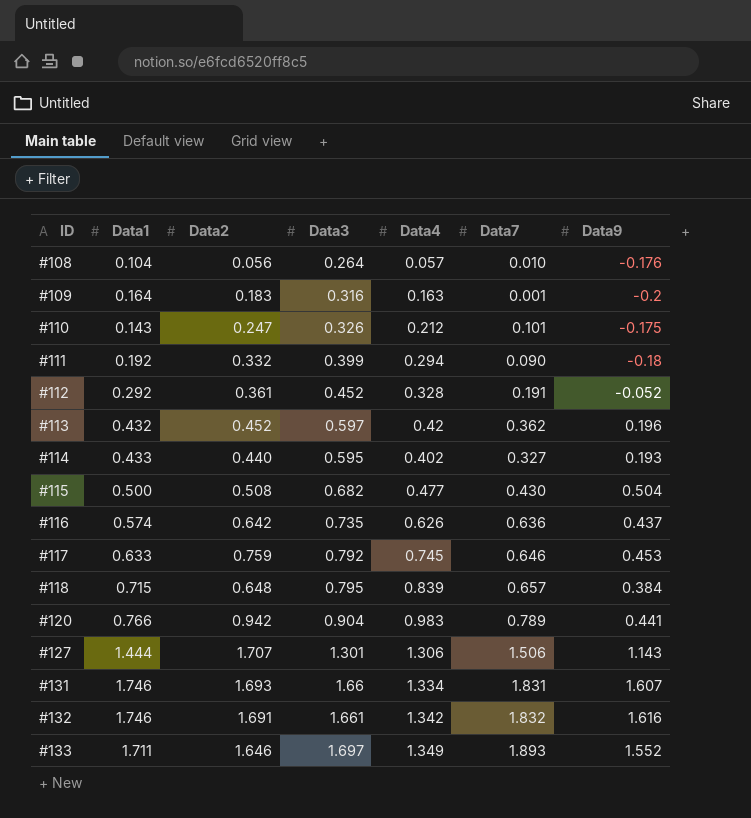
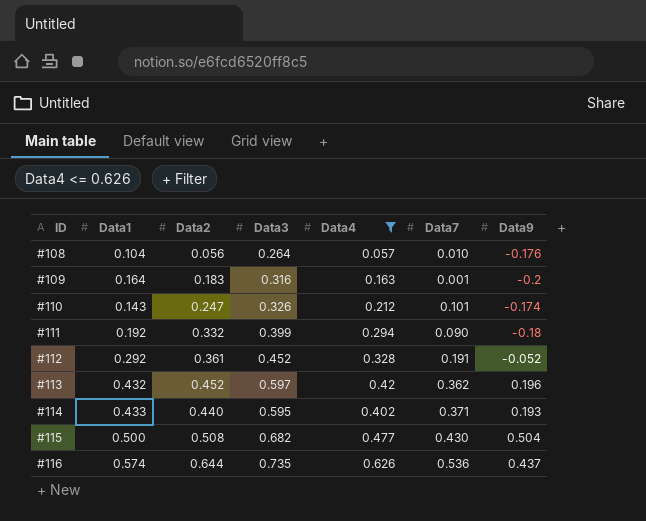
filter: none -> Data4 <= 0.626
#110 | Data9: -0.175 -> -0.174
#114 | Data7: 0.327 -> 0.371
#116 | Data2: 0.642 -> 0.644
#116 | Data7: 0.636 -> 0.536

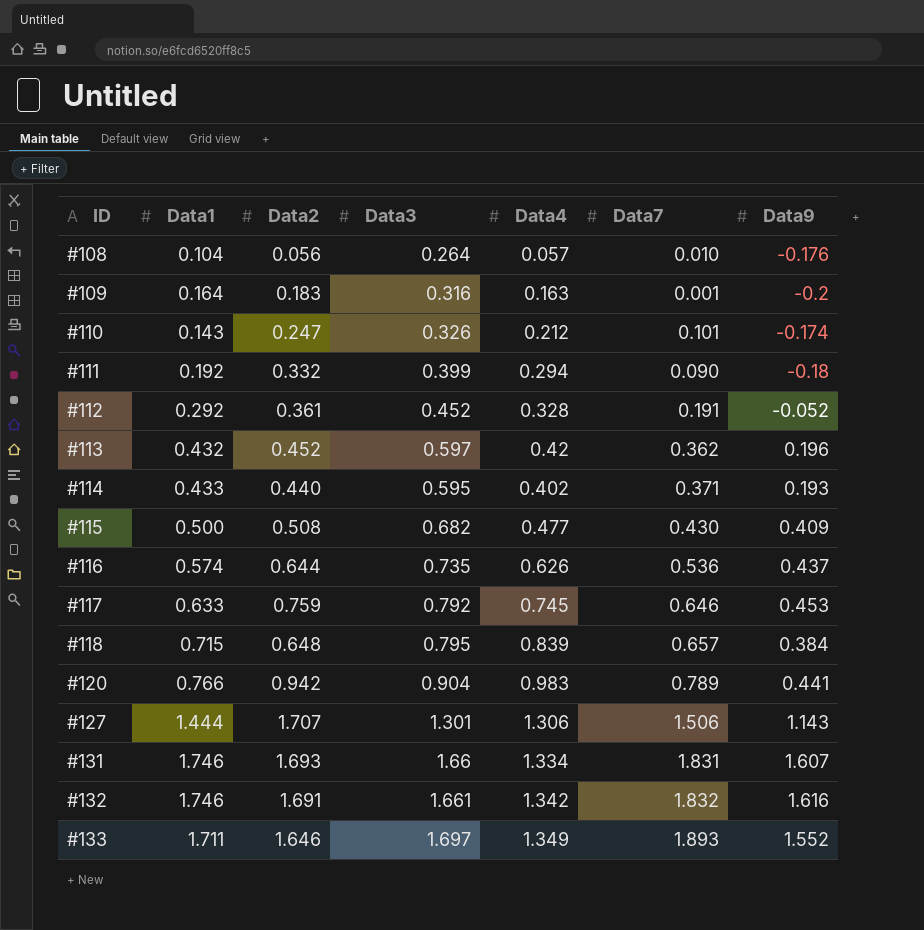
filter: Data4 <= 0.626 -> none
#115 | Data9: 0.504 -> 0.409

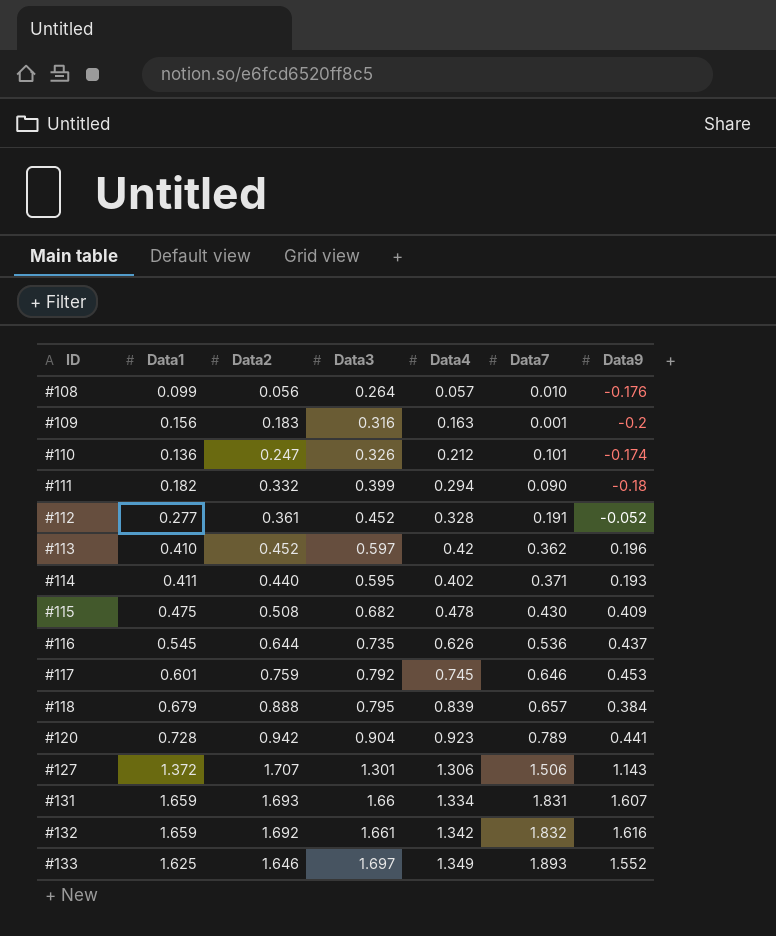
#108 | Data1: 0.104 -> 0.099
#109 | Data1: 0.164 -> 0.156
#110 | Data1: 0.143 -> 0.136
#111 | Data1: 0.192 -> 0.182
#112 | Data1: 0.292 -> 0.277
#113 | Data1: 0.432 -> 0.410
#114 | Data1: 0.433 -> 0.411
#115 | Data1: 0.500 -> 0.475
#115 | Data4: 0.477 -> 0.478
#116 | Data1: 0.574 -> 0.545
#117 | Data1: 0.633 -> 0.601
#118 | Data1: 0.715 -> 0.679
#118 | Data2: 0.648 -> 0.888
#120 | Data1: 0.766 -> 0.728
#120 | Data4: 0.983 -> 0.923
#127 | Data1: 1.444 -> 1.372
#131 | Data1: 1.746 -> 1.659
#132 | Data1: 1.746 -> 1.659
#132 | Data2: 1.691 -> 1.692
#133 | Data1: 1.711 -> 1.625

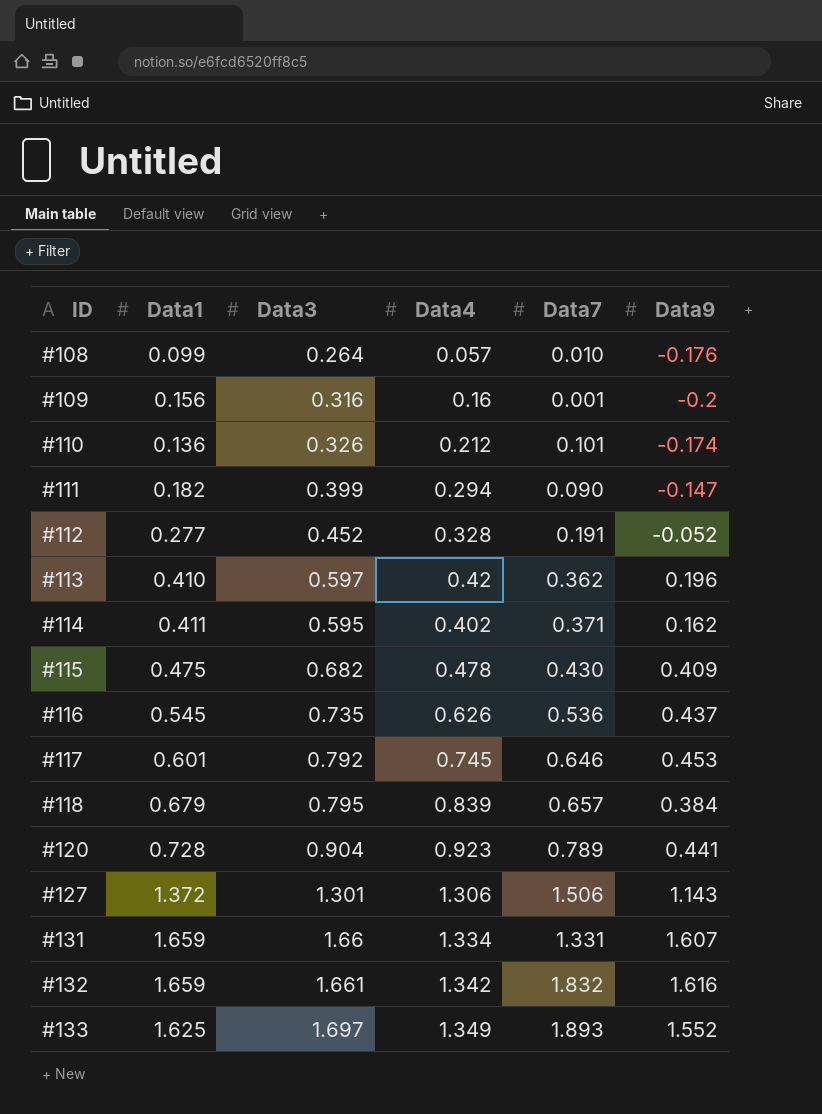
column Data2 | position: 3 -> none
#109 | Data4: 0.163 -> 0.16
#111 | Data9: -0.18 -> -0.147
#114 | Data9: 0.193 -> 0.162
#131 | Data7: 1.831 -> 1.331

